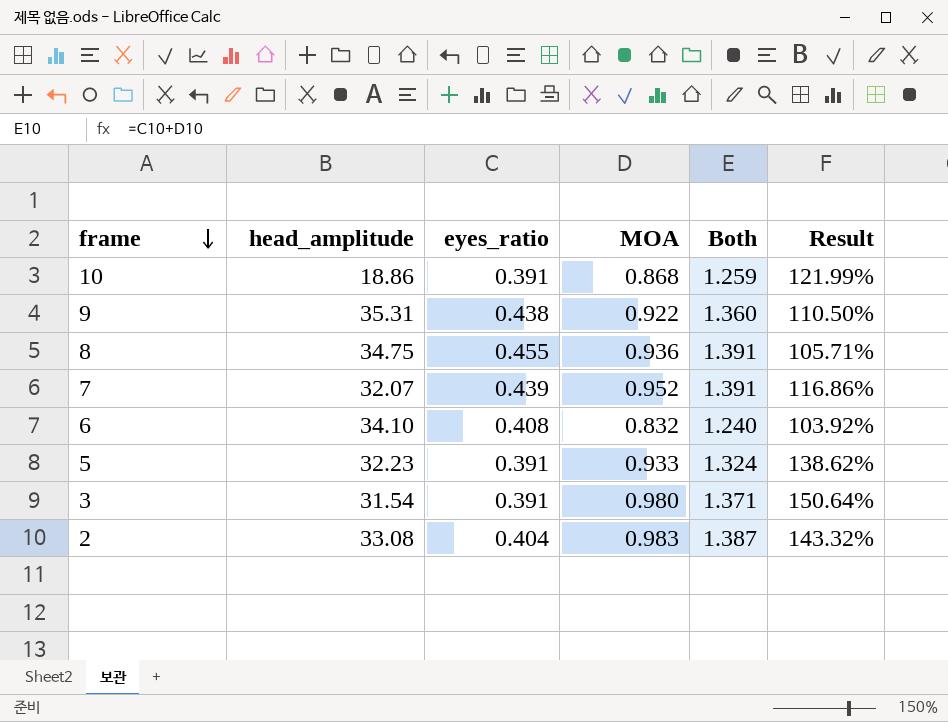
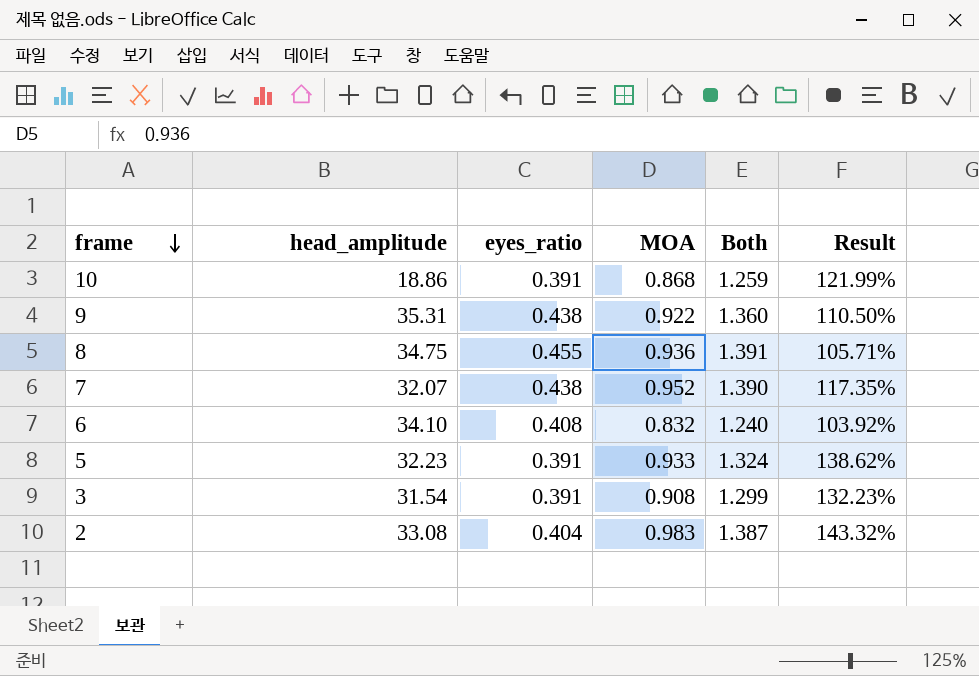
7 | eyes_ratio: 0.439 -> 0.438
7 | Both: 1.391 -> 1.390
7 | Result: 116.86% -> 117.35%
3 | MOA: 0.980 -> 0.908
3 | Both: 1.371 -> 1.299
3 | Result: 150.64% -> 132.23%

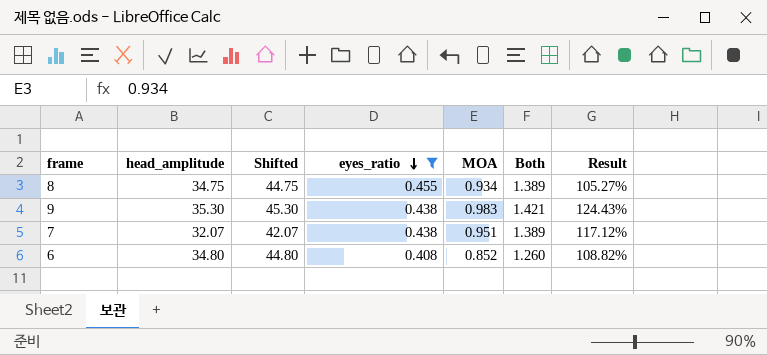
filter: none -> eyes_ratio >= 0.408
row order: frame descending -> eyes_ratio descending
column Shifted | formula: none -> [head_amplitude] + 10
8 | MOA: 0.936 -> 0.934
8 | Both: 1.391 -> 1.389
8 | Result: 105.71% -> 105.27%
9 | head_amplitude: 35.31 -> 35.30
9 | MOA: 0.922 -> 0.983
9 | Both: 1.360 -> 1.421
9 | Result: 110.50% -> 124.43%
7 | MOA: 0.952 -> 0.951
7 | Both: 1.390 -> 1.389
7 | Result: 117.35% -> 117.12%
6 | head_amplitude: 34.10 -> 34.80
6 | MOA: 0.832 -> 0.852
6 | Both: 1.240 -> 1.260
6 | Result: 103.92% -> 108.82%

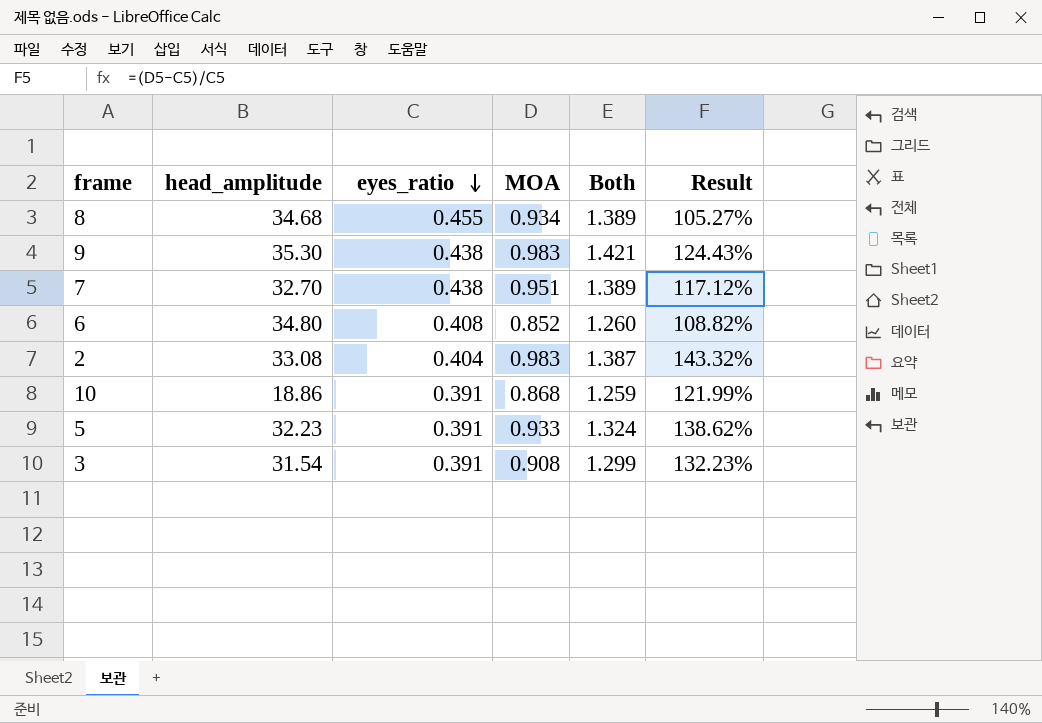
filter: eyes_ratio >= 0.408 -> none
column Shifted | formula: [head_amplitude] + 10 -> none
8 | head_amplitude: 34.75 -> 34.68
7 | head_amplitude: 32.07 -> 32.70

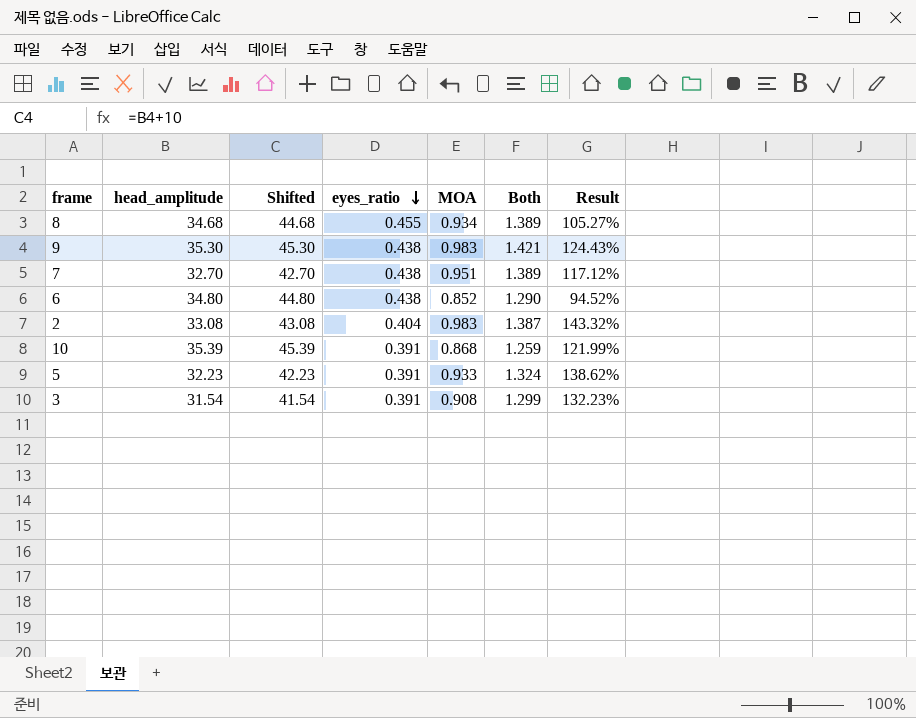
column Shifted | formula: none -> [head_amplitude] + 10
6 | eyes_ratio: 0.408 -> 0.438
6 | Both: 1.260 -> 1.290
6 | Result: 108.82% -> 94.52%
10 | head_amplitude: 18.86 -> 35.39

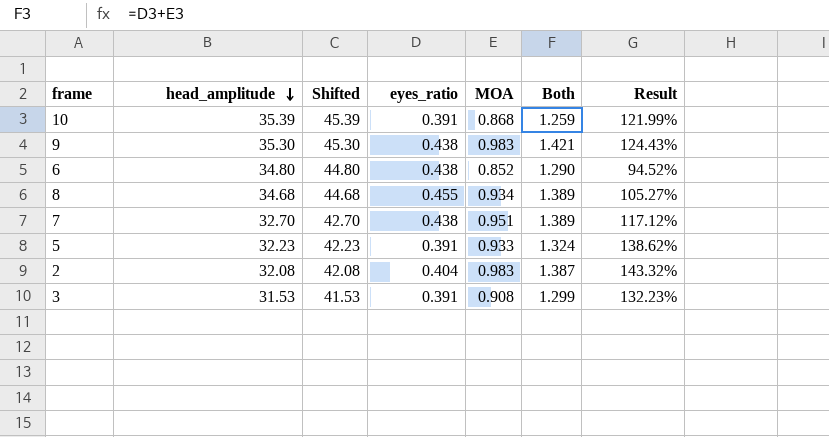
row order: eyes_ratio descending -> head_amplitude descending
2 | head_amplitude: 33.08 -> 32.08
2 | Shifted: 43.08 -> 42.08
3 | head_amplitude: 31.54 -> 31.53
3 | Shifted: 41.54 -> 41.53

